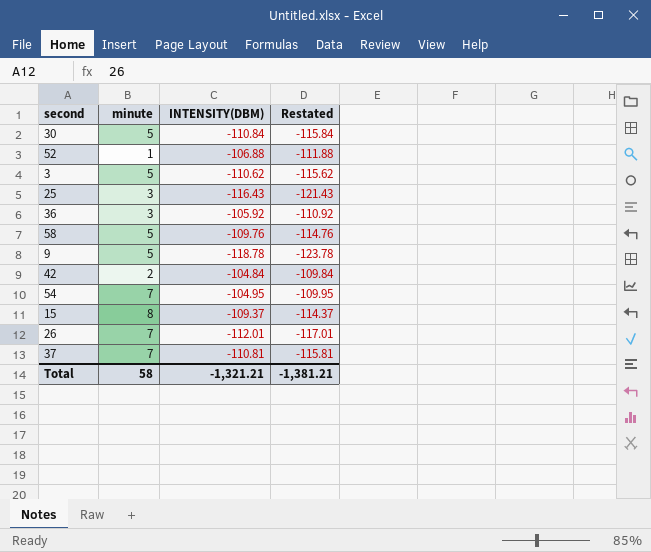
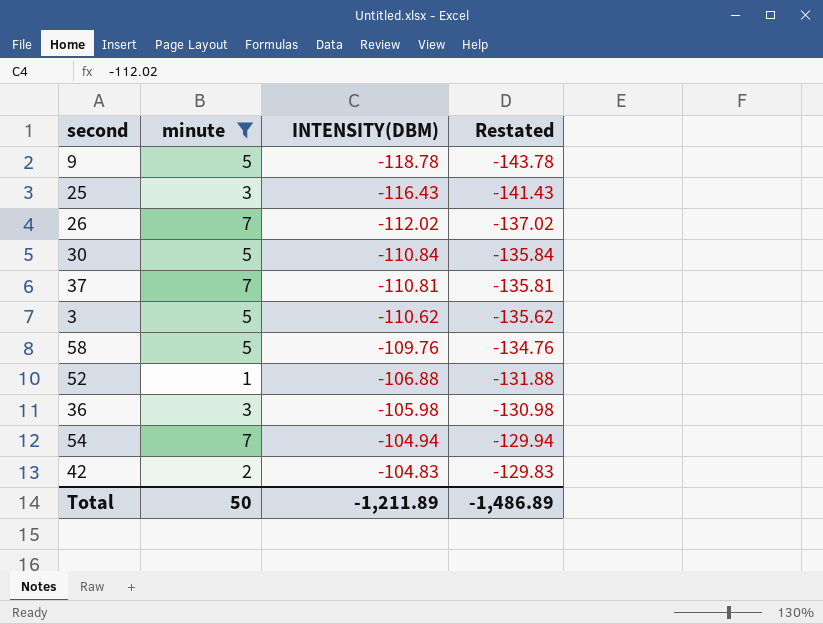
filter: none -> minute != 8
row order: none -> INTENSITY(DBM) ascending
column Restated | formula: [INTENSITY(DBM)] - 5 -> [INTENSITY(DBM)] - 25
26 | INTENSITY(DBM): -112.01 -> -112.02
36 | INTENSITY(DBM): -105.92 -> -105.98
54 | INTENSITY(DBM): -104.95 -> -104.94
42 | INTENSITY(DBM): -104.84 -> -104.83
Total | minute: 58 -> 50
Total | INTENSITY(DBM): -1,321.21 -> -1,211.89
Total | Restated: -1,381.21 -> -1,486.89

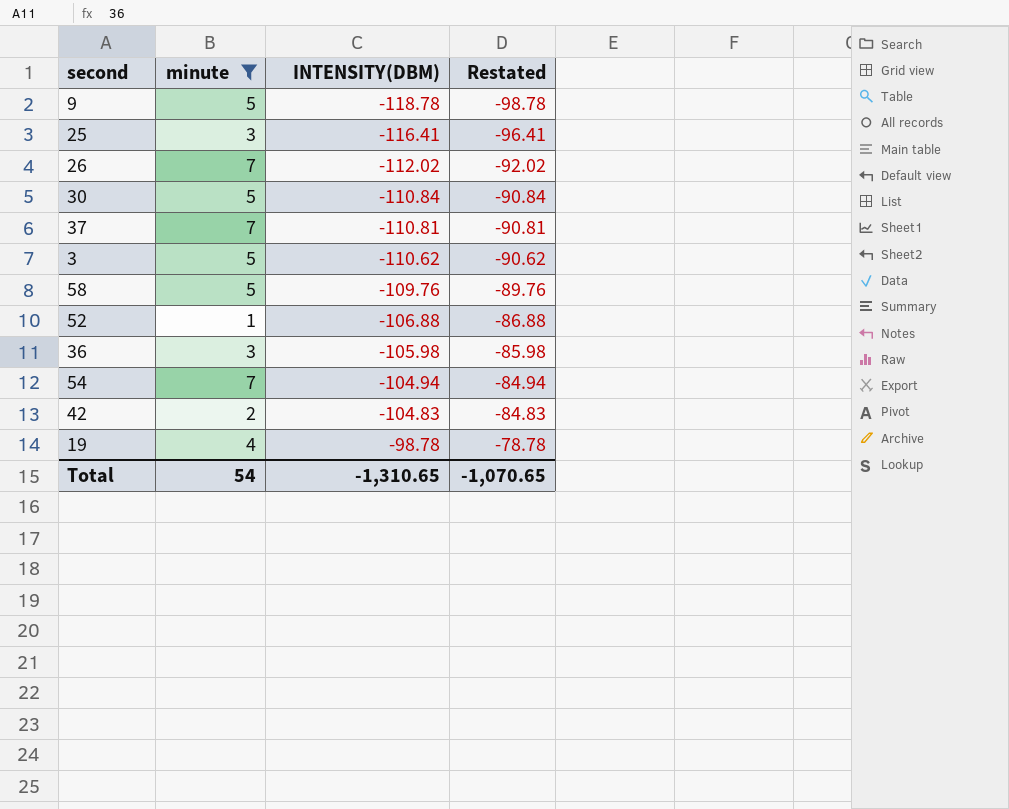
column Restated | formula: [INTENSITY(DBM)] - 25 -> [INTENSITY(DBM)] + 20
25 | INTENSITY(DBM): -116.43 -> -116.41
row 19: none -> 4 | -98.78 | -78.78
Total | minute: 50 -> 54
Total | INTENSITY(DBM): -1,211.89 -> -1,310.65
Total | Restated: -1,486.89 -> -1,070.65

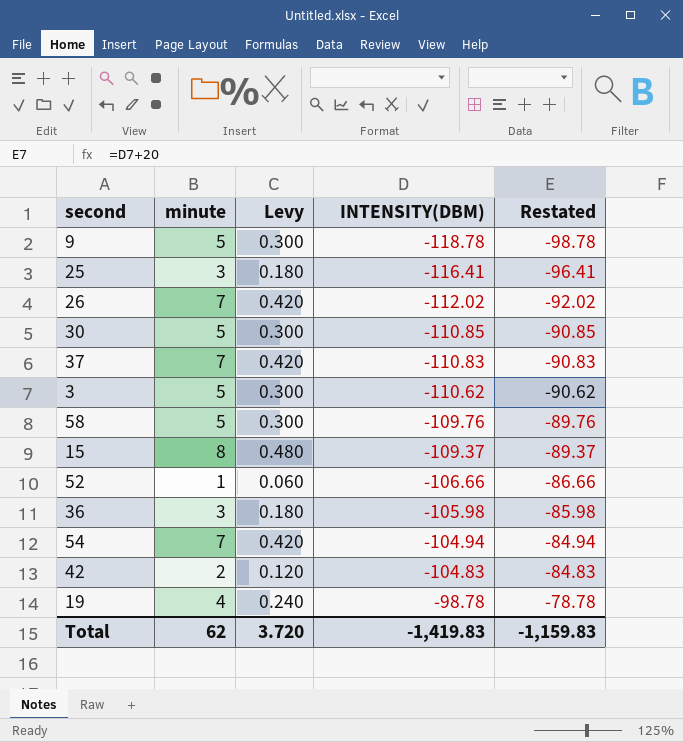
filter: minute != 8 -> none
column Levy | formula: none -> [minute] * 0.06
30 | INTENSITY(DBM): -110.84 -> -110.85
30 | Restated: -90.84 -> -90.85
37 | INTENSITY(DBM): -110.81 -> -110.83
37 | Restated: -90.81 -> -90.83
52 | INTENSITY(DBM): -106.88 -> -106.66
52 | Restated: -86.88 -> -86.66
Total | minute: 54 -> 62
Total | INTENSITY(DBM): -1,310.65 -> -1,419.83
Total | Restated: -1,070.65 -> -1,159.83

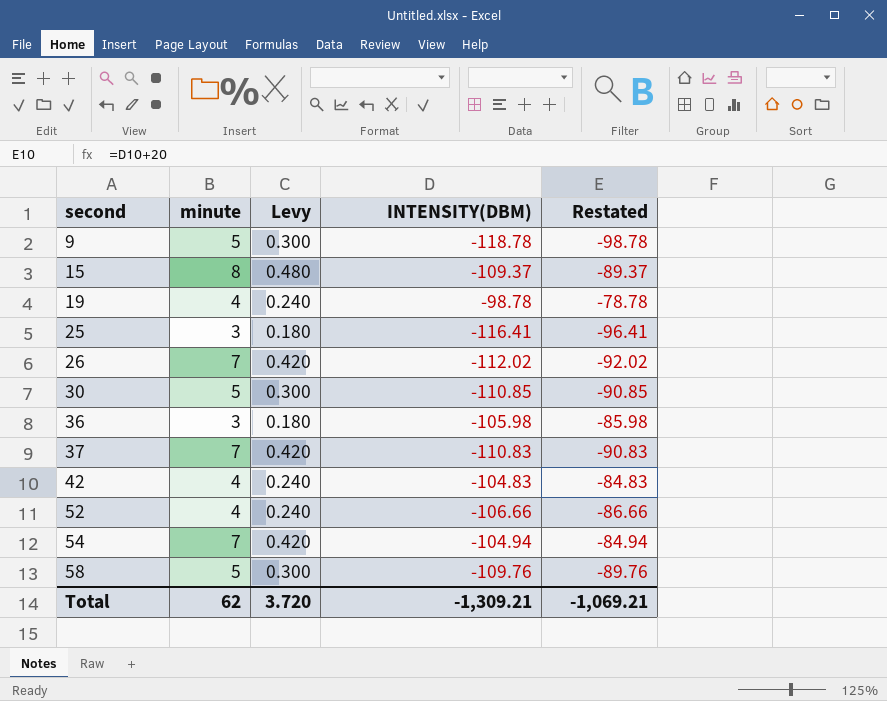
row order: INTENSITY(DBM) ascending -> second ascending
row 3: 5 | 0.300 | -110.62 | -90.62 -> none
42 | minute: 2 -> 4
42 | Levy: 0.120 -> 0.240
52 | minute: 1 -> 4
52 | Levy: 0.060 -> 0.240
Total | INTENSITY(DBM): -1,419.83 -> -1,309.21
Total | Restated: -1,159.83 -> -1,069.21

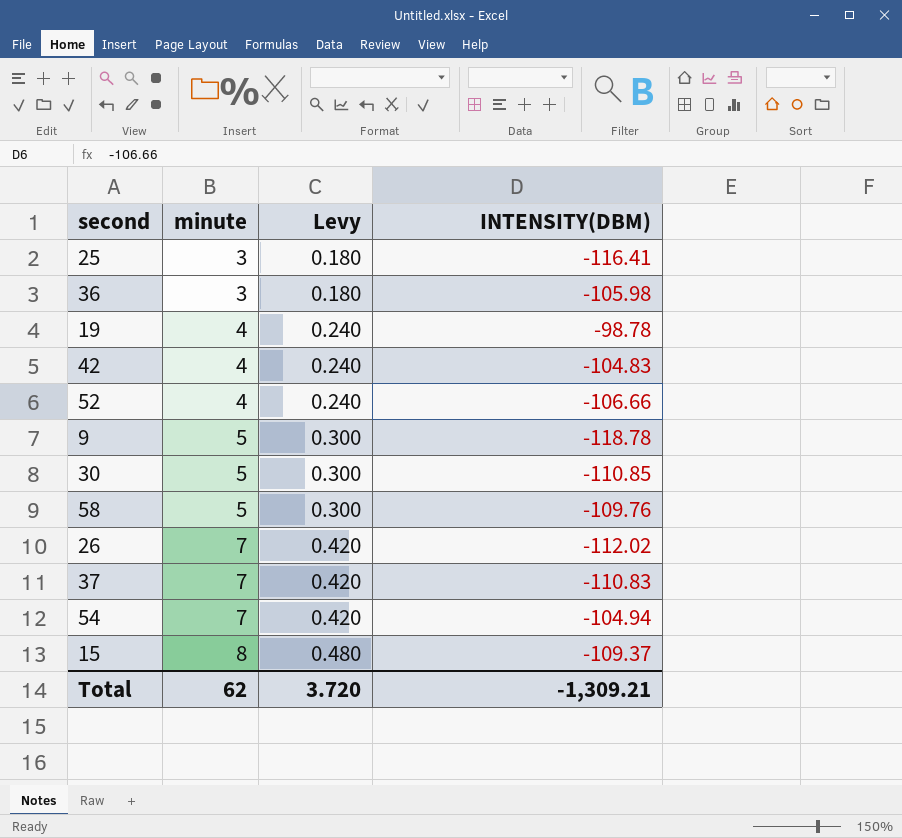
row order: second ascending -> minute ascending
column Restated | formula: [INTENSITY(DBM)] + 20 -> none

